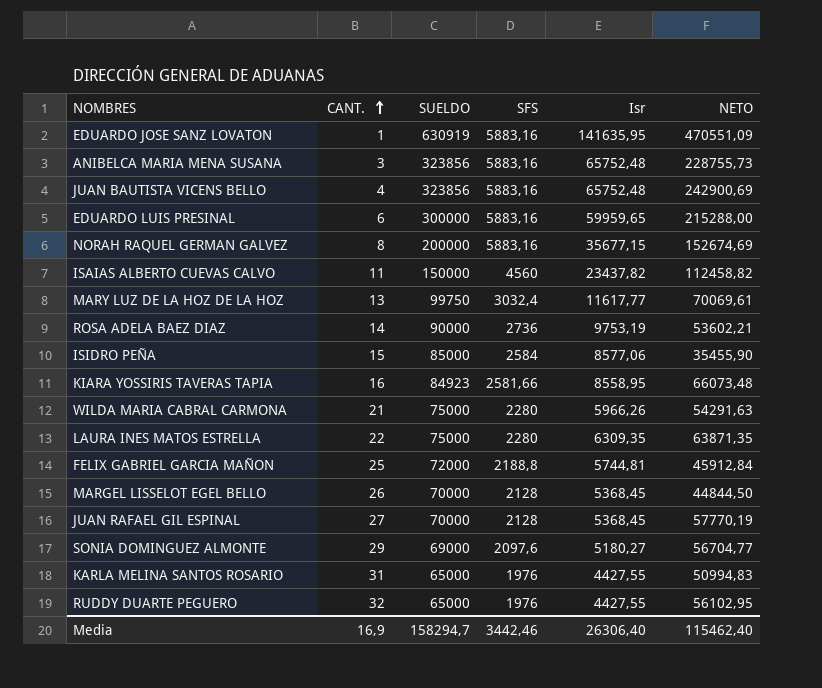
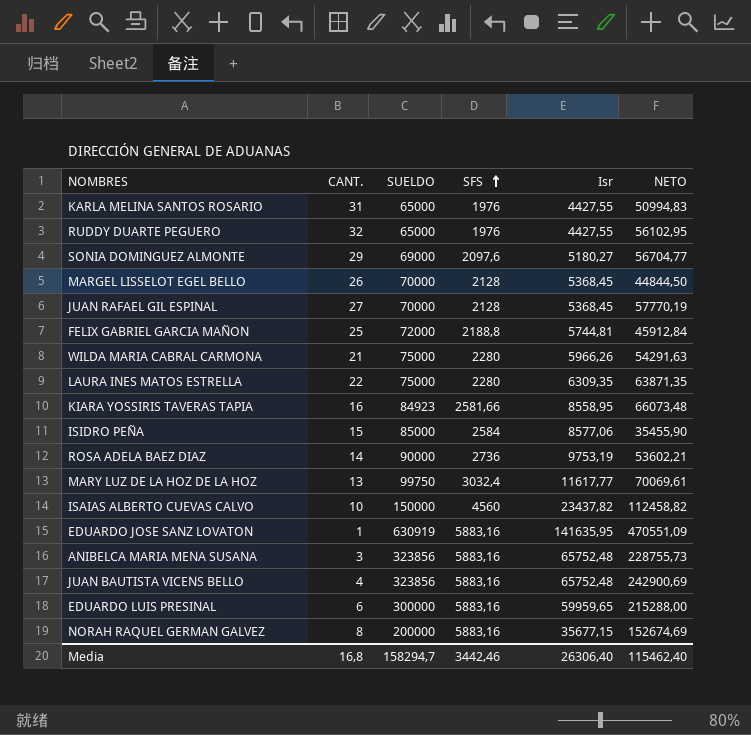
row order: CANT. ascending -> SFS ascending
ISAIAS ALBERTO CUEVAS CALVO | CANT.: 11 -> 10
Media | CANT.: 16,9 -> 16,8

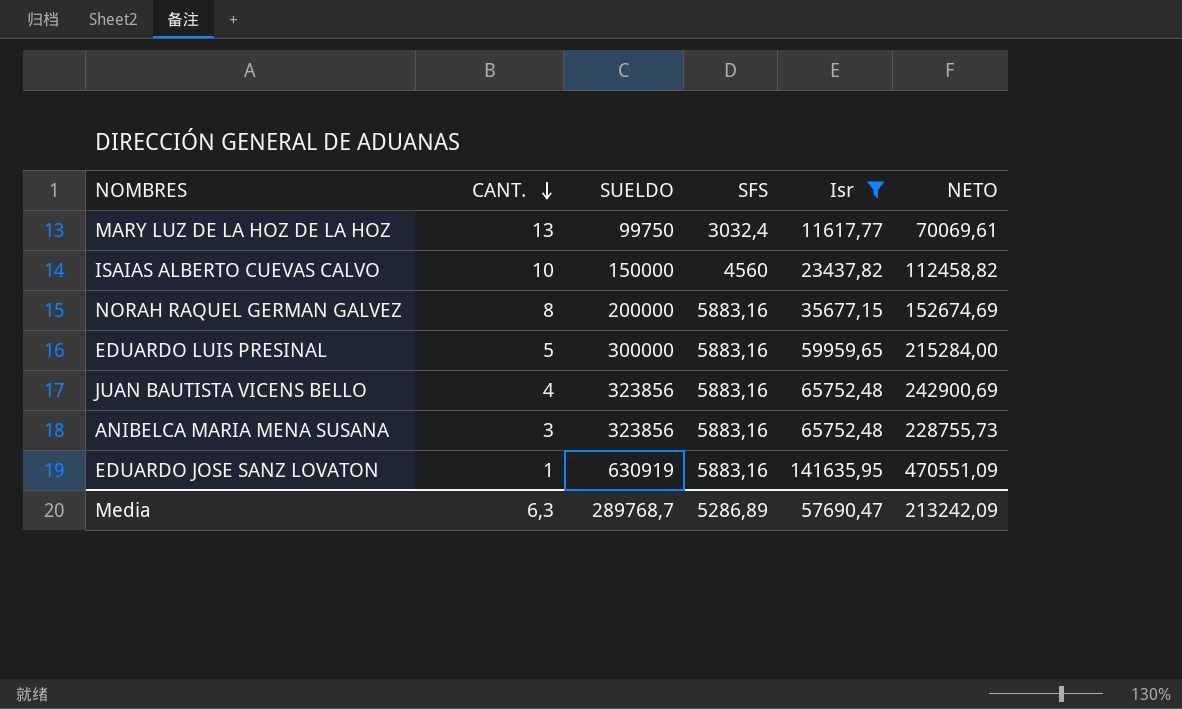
filter: none -> Isr >= 11617,77
row order: SFS ascending -> CANT. descending
EDUARDO LUIS PRESINAL | CANT.: 6 -> 5
EDUARDO LUIS PRESINAL | NETO: 215288,00 -> 215284,00
Media | CANT.: 16,8 -> 6,3
Media | SUELDO: 158294,7 -> 289768,7
Media | SFS: 3442,46 -> 5286,89
Media | Isr: 26306,40 -> 57690,47
Media | NETO: 115462,40 -> 213242,09

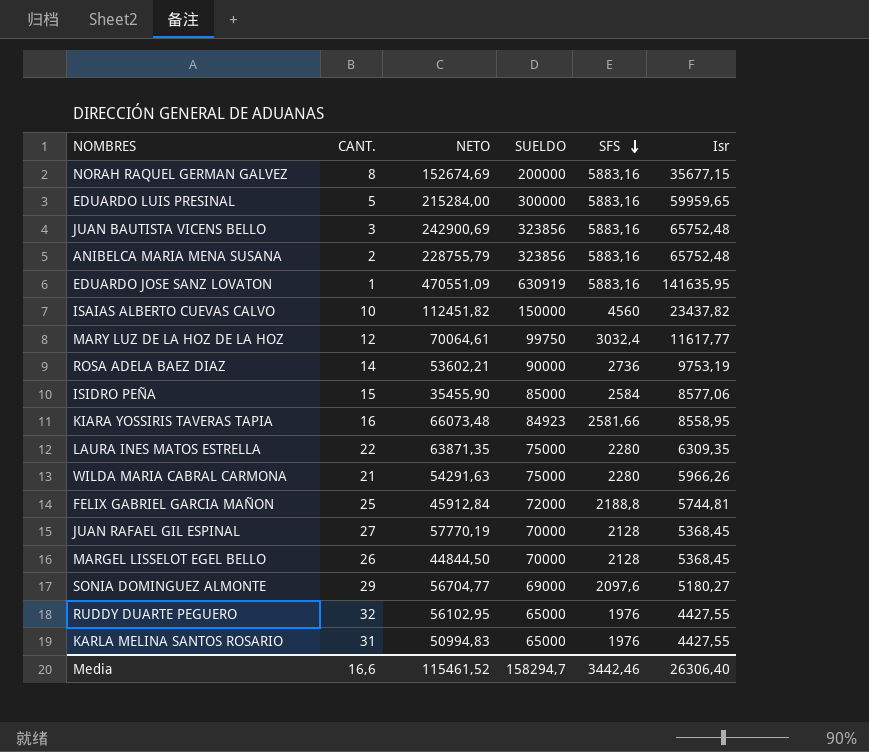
filter: Isr >= 11617,77 -> none
row order: CANT. descending -> SFS descending
column NETO | position: 6 -> 3
JUAN BAUTISTA VICENS BELLO | CANT.: 4 -> 3
ANIBELCA MARIA MENA SUSANA | CANT.: 3 -> 2
ANIBELCA MARIA MENA SUSANA | NETO: 228755,73 -> 228755,79
ISAIAS ALBERTO CUEVAS CALVO | NETO: 112458,82 -> 112451,82
MARY LUZ DE LA HOZ DE LA HOZ | CANT.: 13 -> 12
MARY LUZ DE LA HOZ DE LA HOZ | NETO: 70069,61 -> 70064,61
Media | CANT.: 6,3 -> 16,6
Media | NETO: 213242,09 -> 115461,52
Media | SUELDO: 289768,7 -> 158294,7
Media | SFS: 5286,89 -> 3442,46
Media | Isr: 57690,47 -> 26306,40

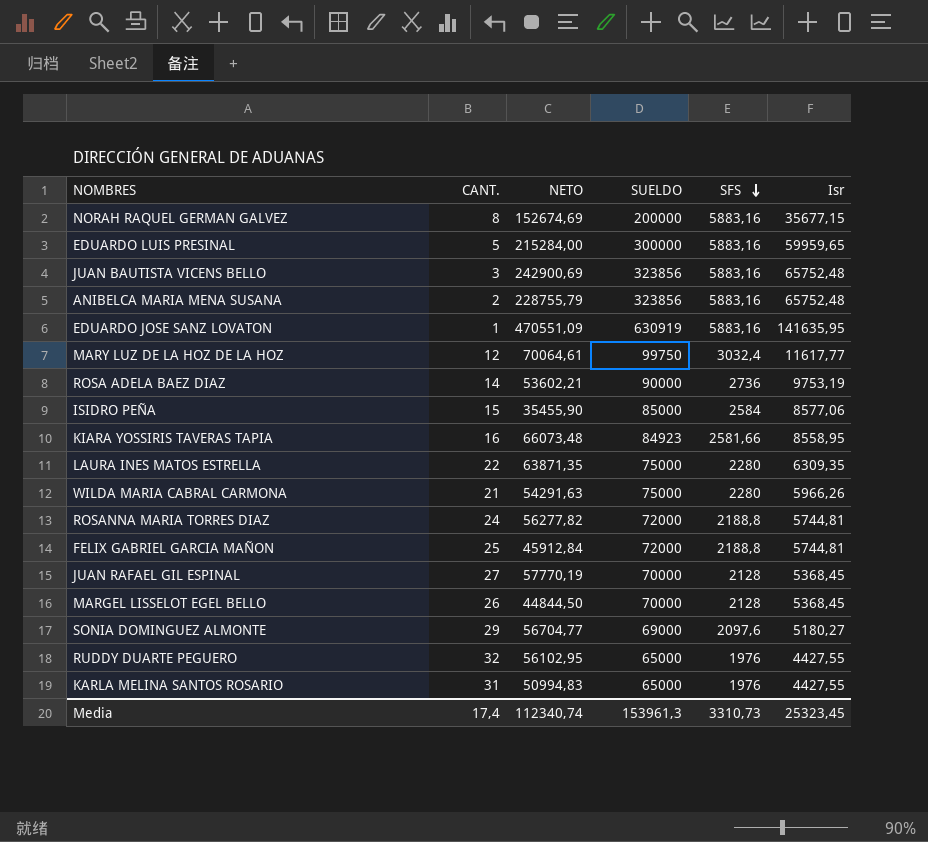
row ISAIAS ALBERTO CUEVAS CALVO: 10 | 112451,82 | 150000 | 4560 | 23437,82 -> none
row ROSANNA MARIA TORRES DIAZ: none -> 24 | 56277,82 | 72000 | 2188,8 | 5744,81
Media | CANT.: 16,6 -> 17,4
Media | NETO: 115461,52 -> 112340,74
Media | SUELDO: 158294,7 -> 153961,3
Media | SFS: 3442,46 -> 3310,73
Media | Isr: 26306,40 -> 25323,45

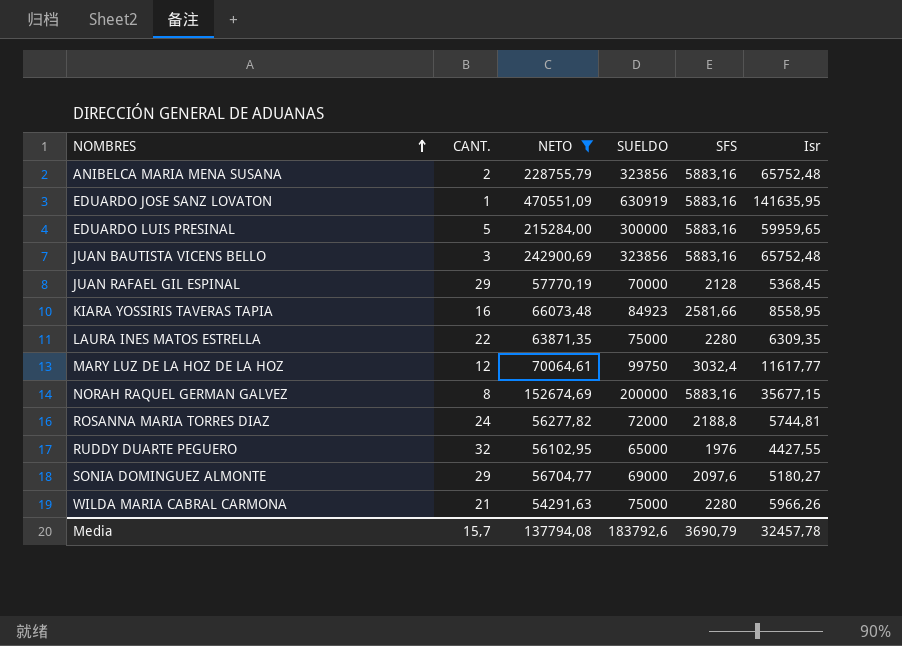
filter: none -> NETO >= 54291,63
row order: SFS descending -> NOMBRES ascending
JUAN RAFAEL GIL ESPINAL | CANT.: 27 -> 29
Media | CANT.: 17,4 -> 15,7
Media | NETO: 112340,74 -> 137794,08
Media | SUELDO: 153961,3 -> 183792,6
Media | SFS: 3310,73 -> 3690,79
Media | Isr: 25323,45 -> 32457,78

